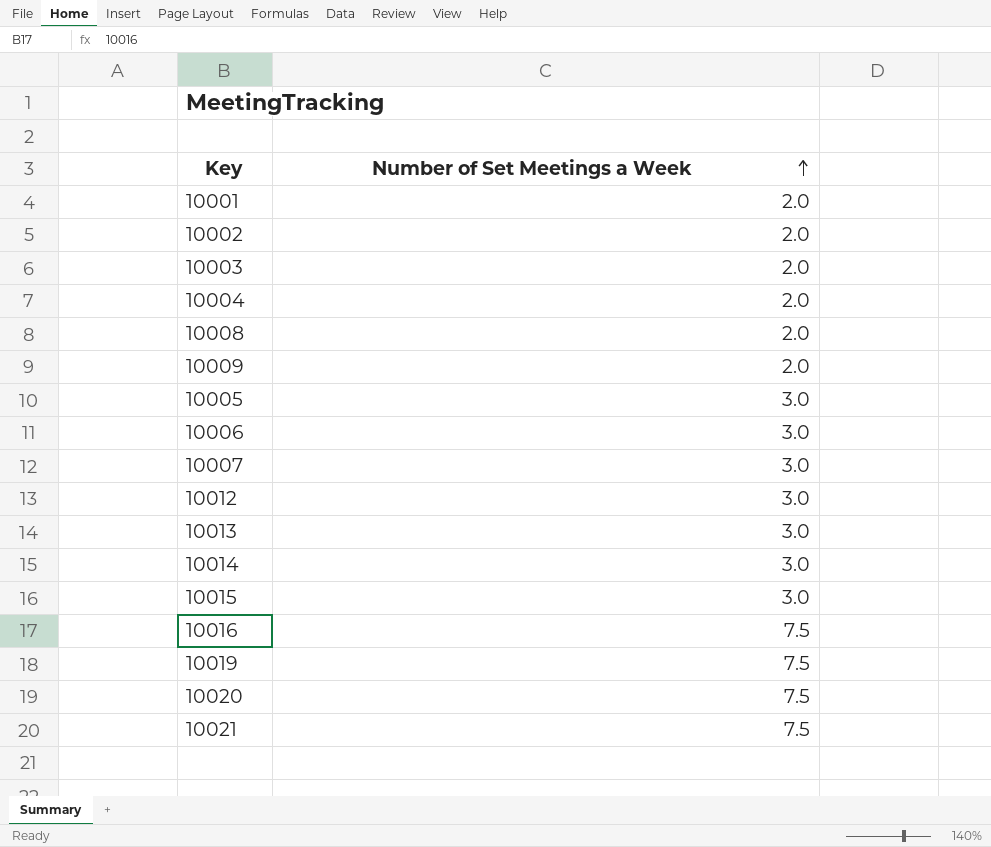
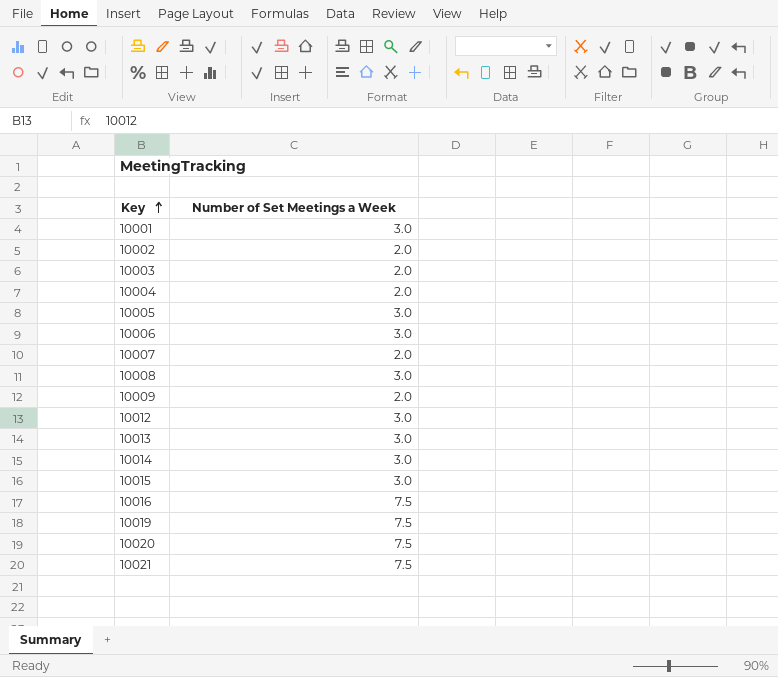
row order: Number of Set Meetings a Week ascending -> Key ascending
10001 | Number of Set Meetings a Week: 2.0 -> 3.0
10007 | Number of Set Meetings a Week: 3.0 -> 2.0
10008 | Number of Set Meetings a Week: 2.0 -> 3.0

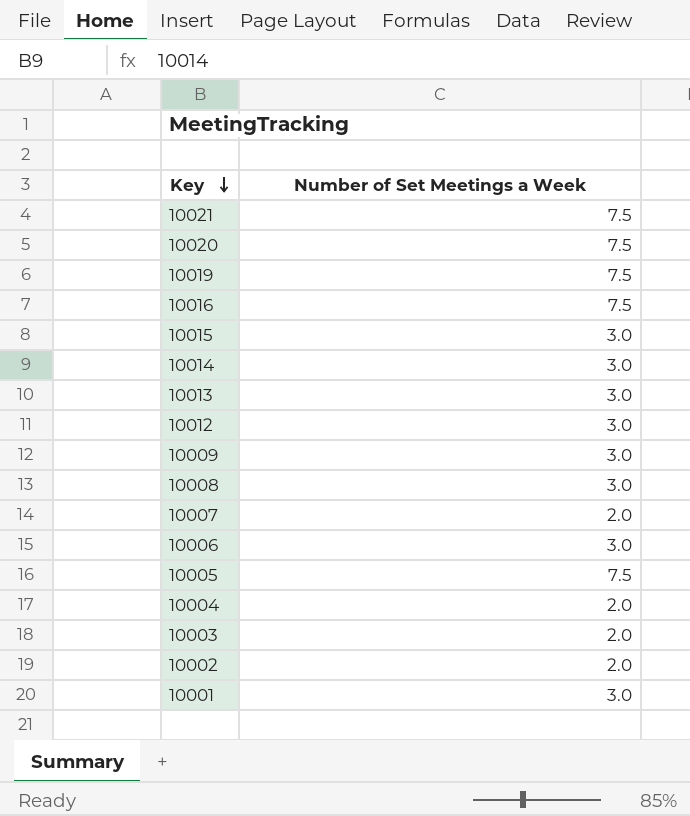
row order: Key ascending -> Key descending
10009 | Number of Set Meetings a Week: 2.0 -> 3.0
10005 | Number of Set Meetings a Week: 3.0 -> 7.5

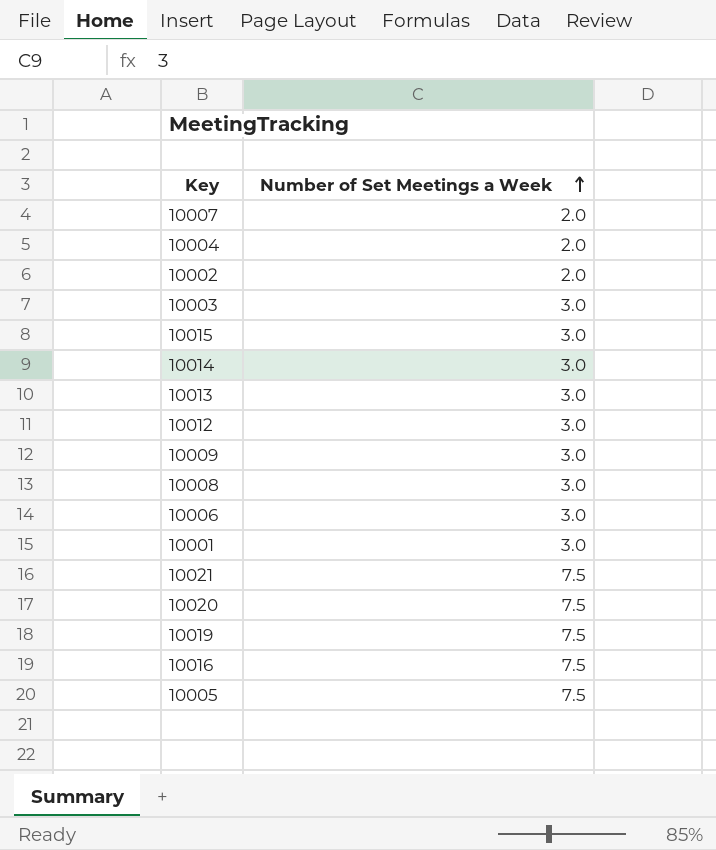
row order: Key descending -> Number of Set Meetings a Week ascending
10003 | Number of Set Meetings a Week: 2.0 -> 3.0

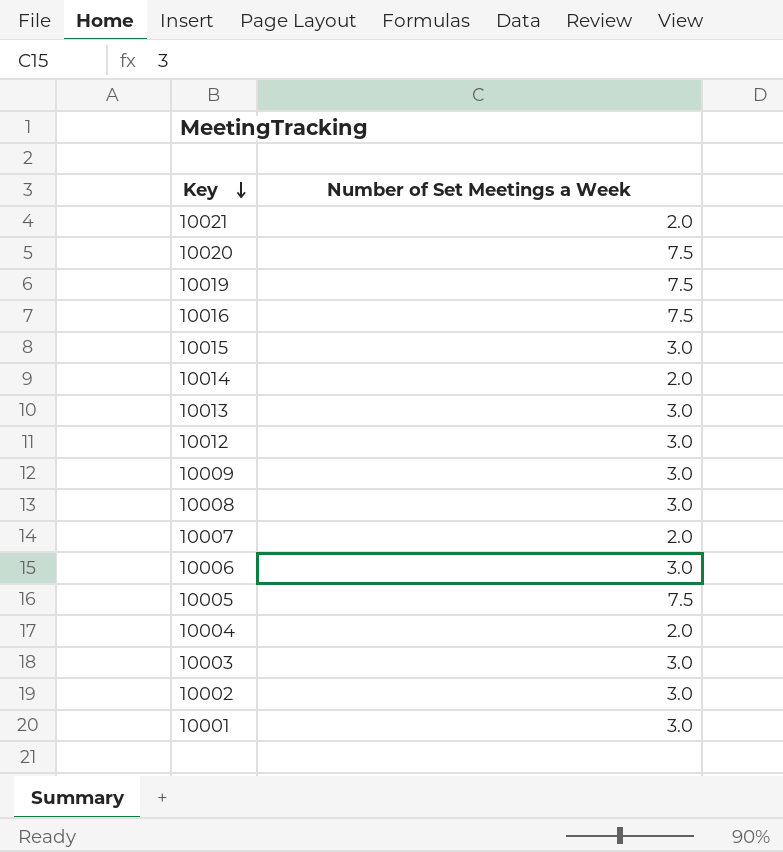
row order: Number of Set Meetings a Week ascending -> Key descending
10021 | Number of Set Meetings a Week: 7.5 -> 2.0
10014 | Number of Set Meetings a Week: 3.0 -> 2.0
10002 | Number of Set Meetings a Week: 2.0 -> 3.0

